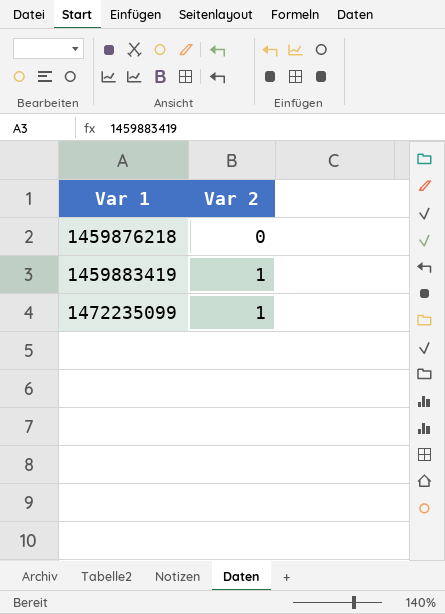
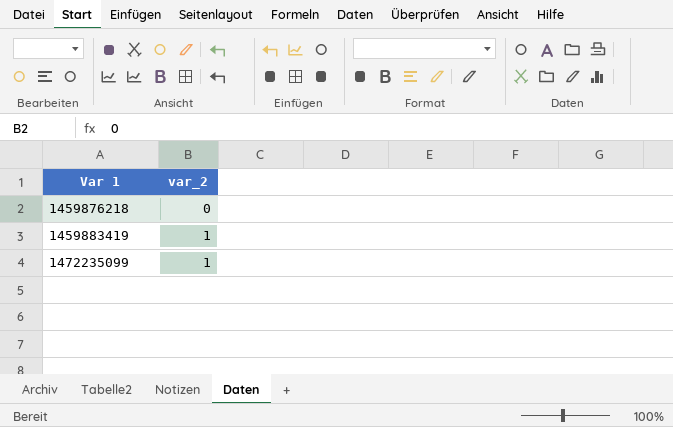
column name: Var 2 -> var_2

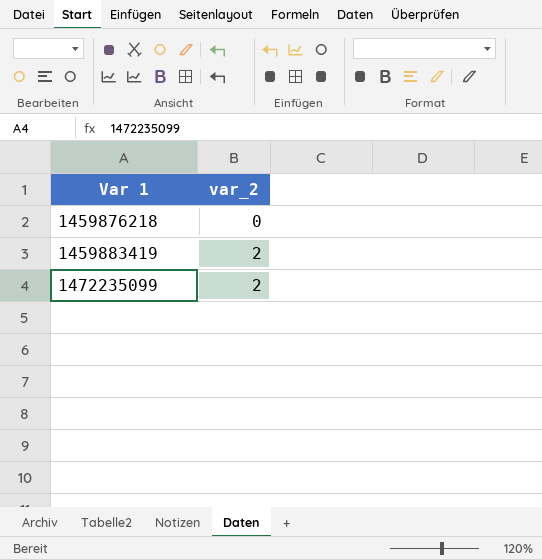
1459883419 | var_2: 1 -> 2
1472235099 | var_2: 1 -> 2

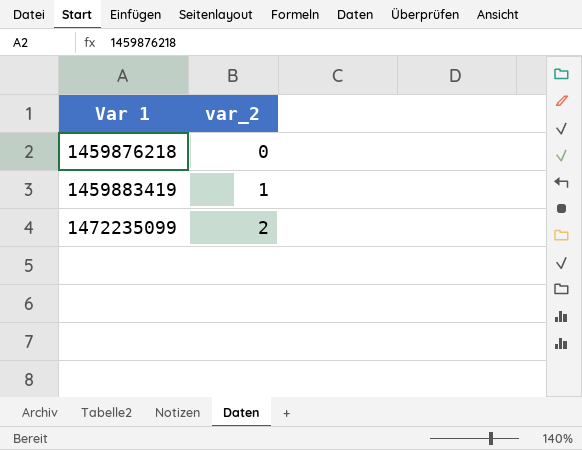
1459883419 | var_2: 2 -> 1

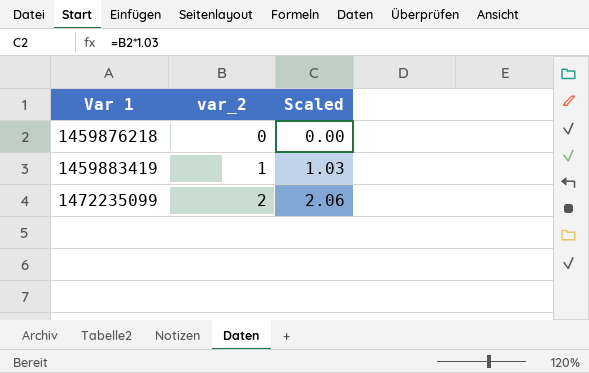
column Scaled | formula: none -> [var_2] * 1.03

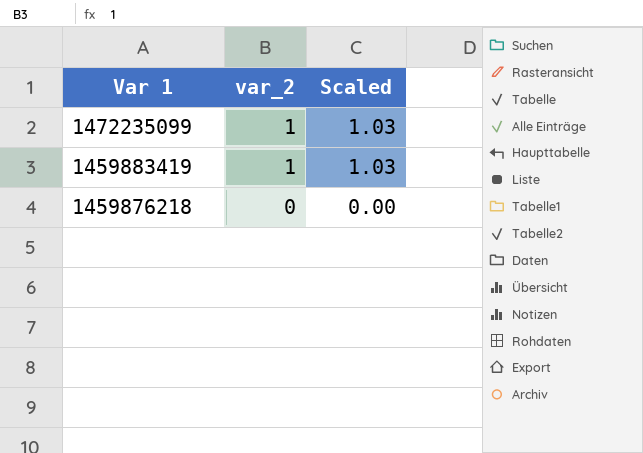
row order: Var 1 ascending -> Var 1 descending
1472235099 | var_2: 2 -> 1
1472235099 | Scaled: 2.06 -> 1.03

